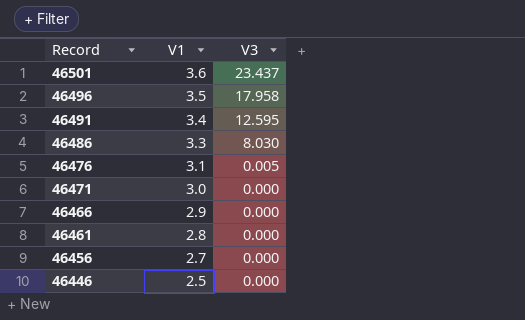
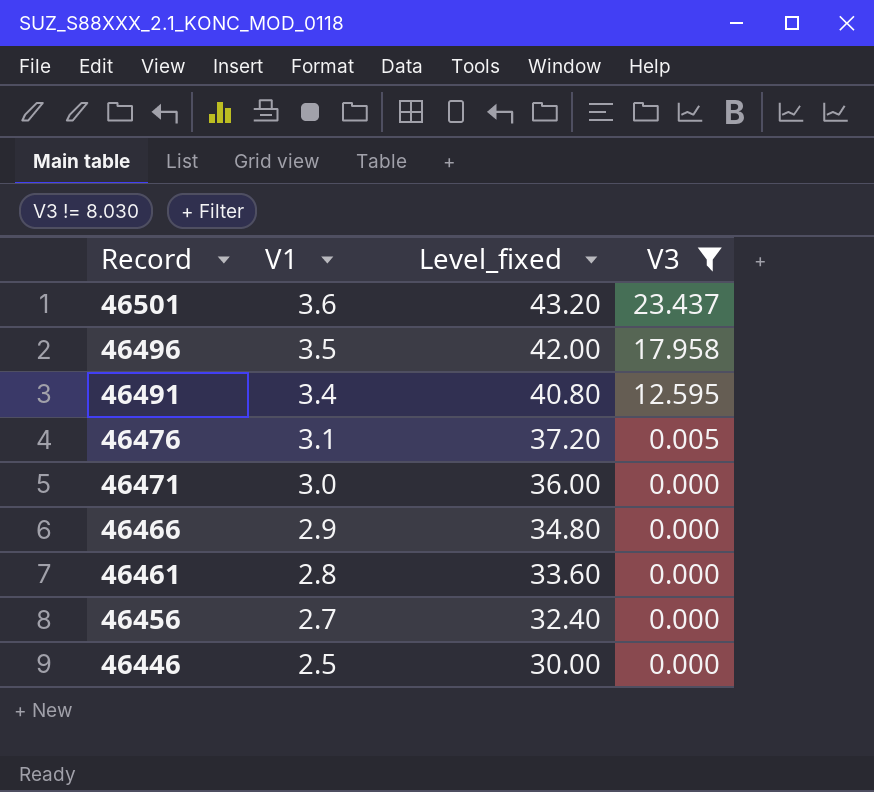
filter: none -> V3 != 8.030
column Level_fixed | formula: none -> [V1] * 12

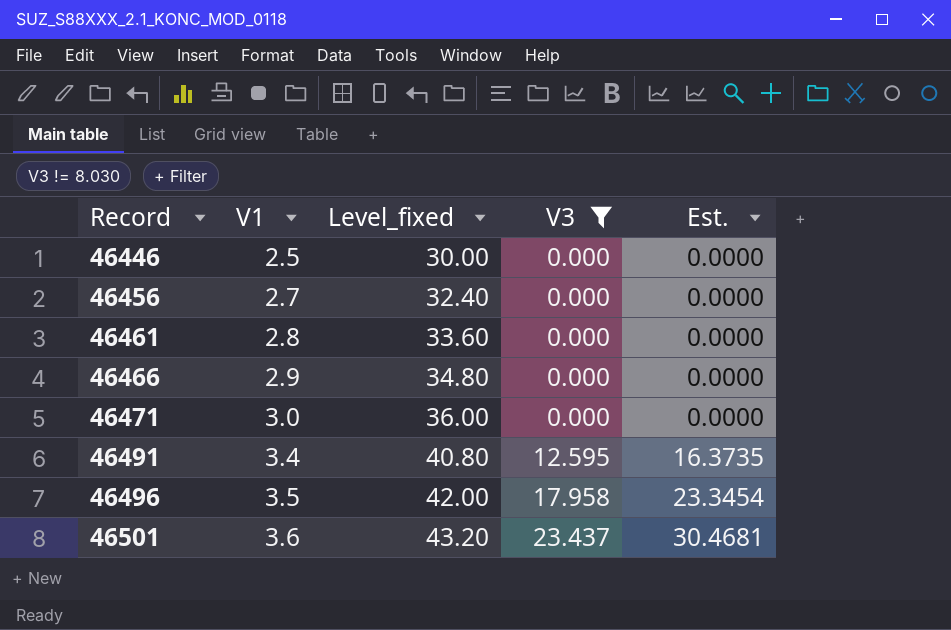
row order: Record descending -> Record ascending
column Est. | formula: none -> [V3] * 1.3
row 46476: 3.1 | 37.20 | 0.005 -> none

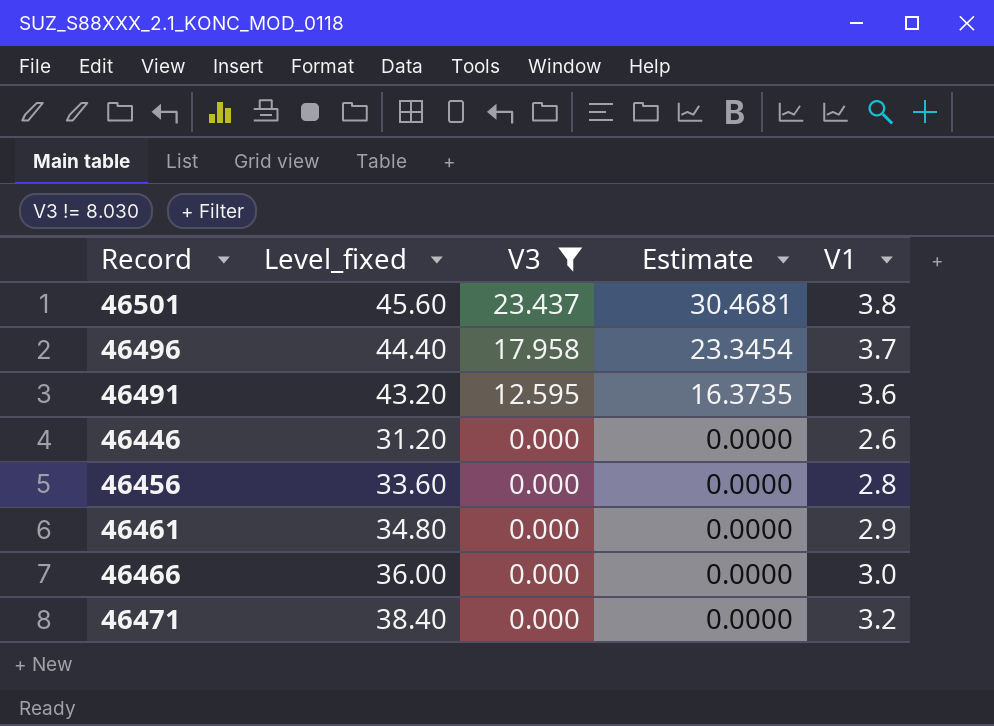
row order: Record ascending -> V3 descending
column name: Est. -> Estimate
column V1 | position: 2 -> 5
46501 | Level_fixed: 43.20 -> 45.60
46501 | V1: 3.6 -> 3.8
46496 | Level_fixed: 42.00 -> 44.40
46496 | V1: 3.5 -> 3.7
46491 | Level_fixed: 40.80 -> 43.20
46491 | V1: 3.4 -> 3.6
46446 | Level_fixed: 30.00 -> 31.20
46446 | V1: 2.5 -> 2.6
46456 | Level_fixed: 32.40 -> 33.60
46456 | V1: 2.7 -> 2.8
46461 | Level_fixed: 33.60 -> 34.80
46461 | V1: 2.8 -> 2.9
46466 | Level_fixed: 34.80 -> 36.00
46466 | V1: 2.9 -> 3.0
46471 | Level_fixed: 36.00 -> 38.40
46471 | V1: 3.0 -> 3.2

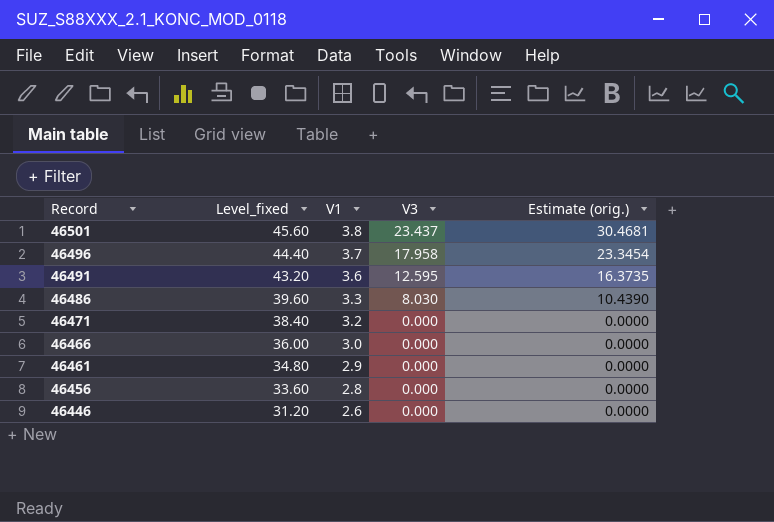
filter: V3 != 8.030 -> none
row order: V3 descending -> Record descending
column V1 | position: 5 -> 3
column name: Estimate -> Estimate (orig.)

